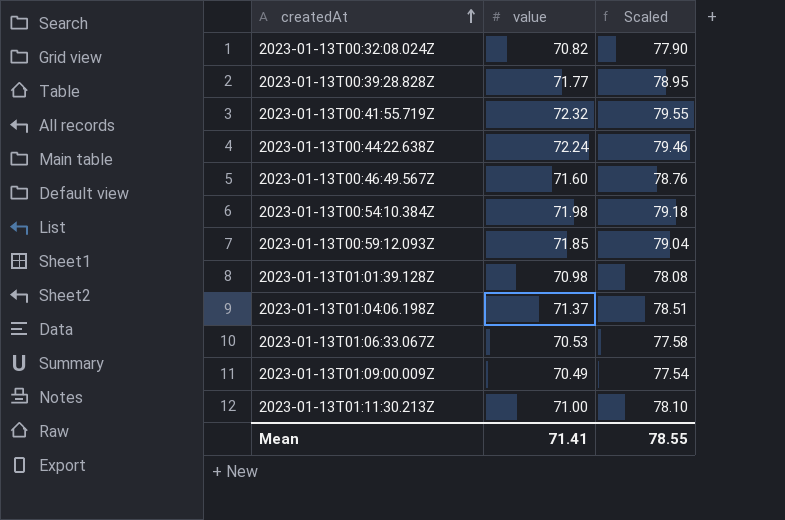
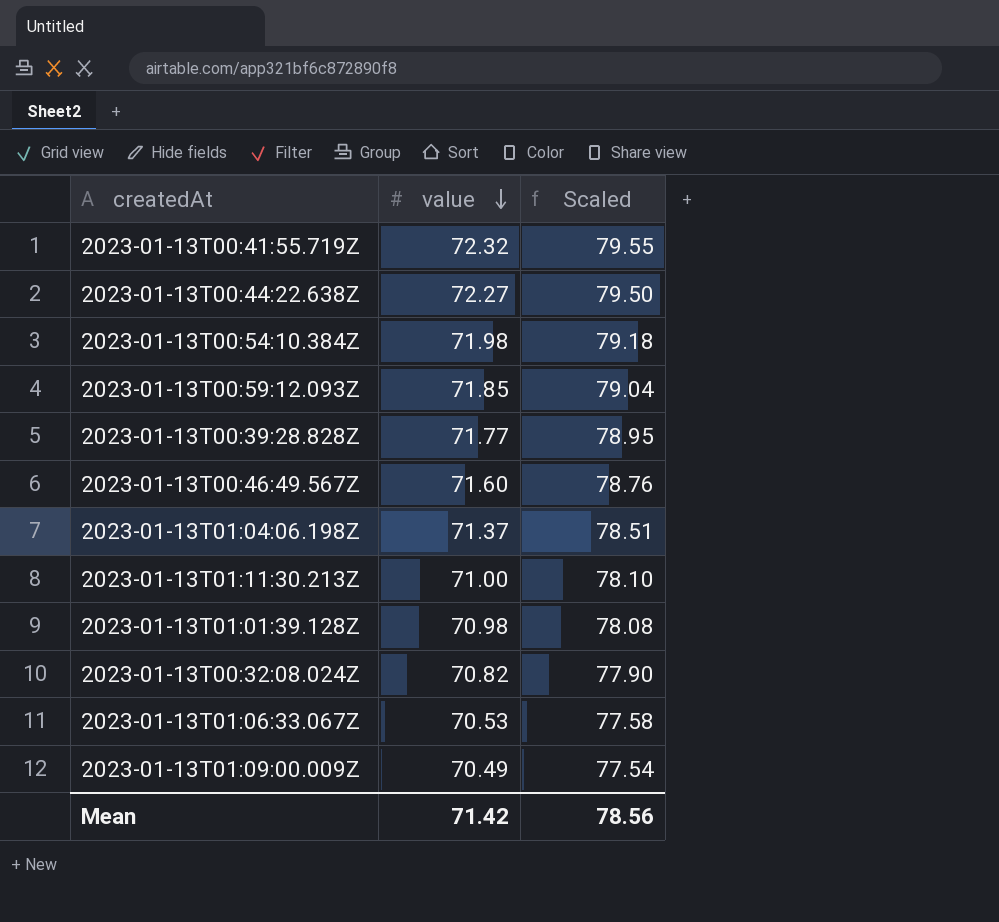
row order: createdAt ascending -> value descending
2023-01-13T00:44:22.638Z | value: 72.24 -> 72.27
2023-01-13T00:44:22.638Z | Scaled: 79.46 -> 79.50
Mean | value: 71.41 -> 71.42
Mean | Scaled: 78.55 -> 78.56

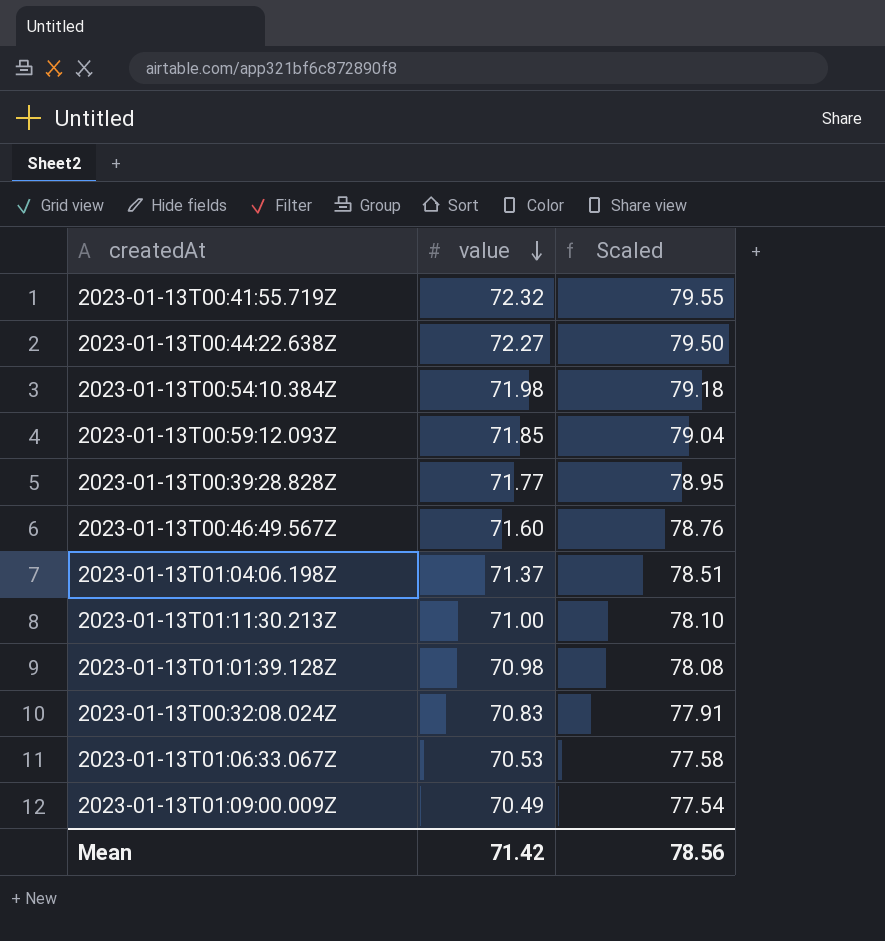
2023-01-13T00:32:08.024Z | value: 70.82 -> 70.83
2023-01-13T00:32:08.024Z | Scaled: 77.90 -> 77.91

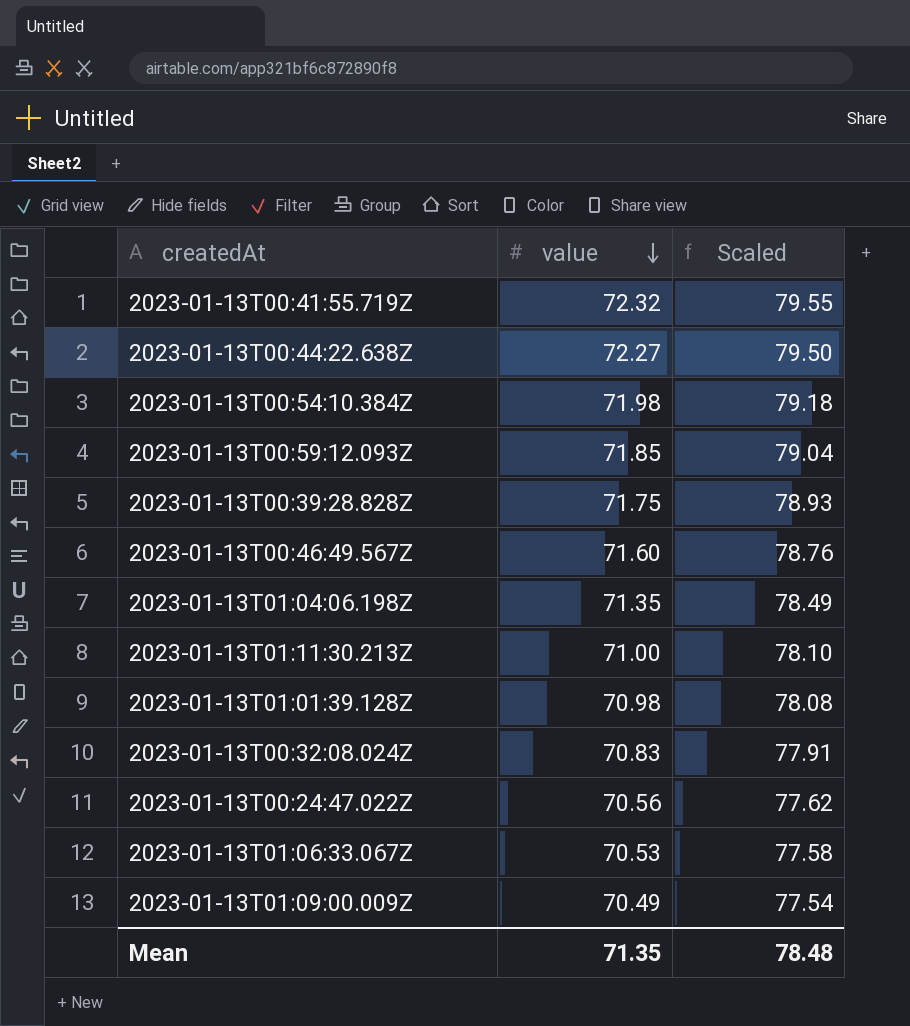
2023-01-13T00:39:28.828Z | value: 71.77 -> 71.75
2023-01-13T00:39:28.828Z | Scaled: 78.95 -> 78.93
2023-01-13T01:04:06.198Z | value: 71.37 -> 71.35
2023-01-13T01:04:06.198Z | Scaled: 78.51 -> 78.49
row 2023-01-13T00:24:47.022Z: none -> 70.56 | 77.62
Mean | value: 71.42 -> 71.35
Mean | Scaled: 78.56 -> 78.48

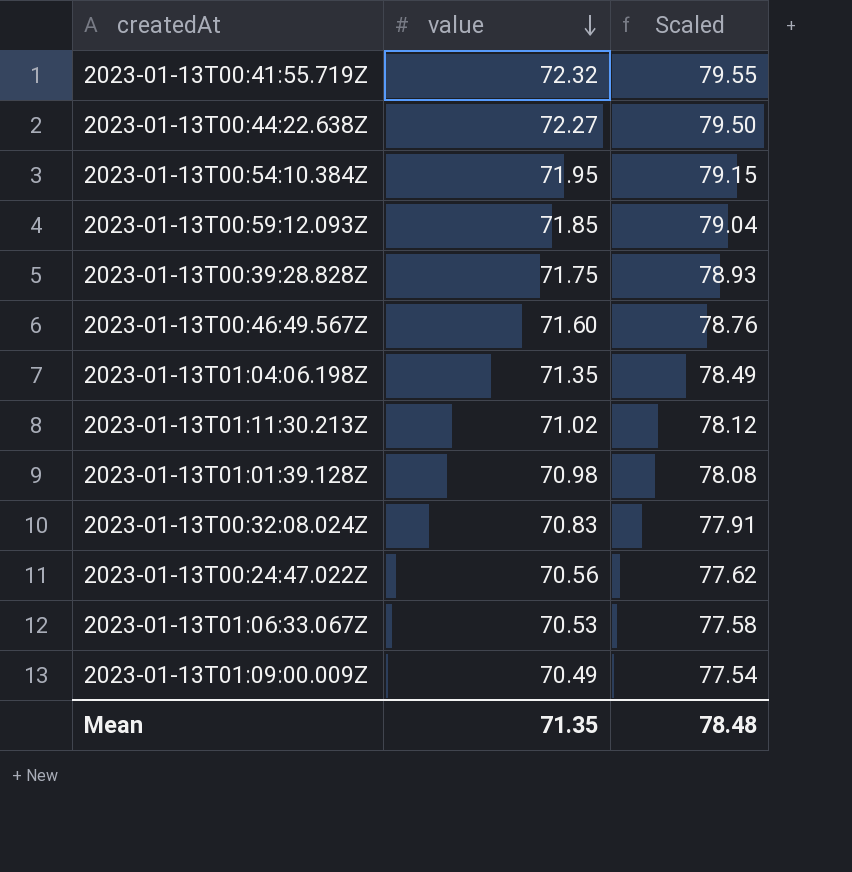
2023-01-13T00:54:10.384Z | value: 71.98 -> 71.95
2023-01-13T00:54:10.384Z | Scaled: 79.18 -> 79.15
2023-01-13T01:11:30.213Z | value: 71.00 -> 71.02
2023-01-13T01:11:30.213Z | Scaled: 78.10 -> 78.12

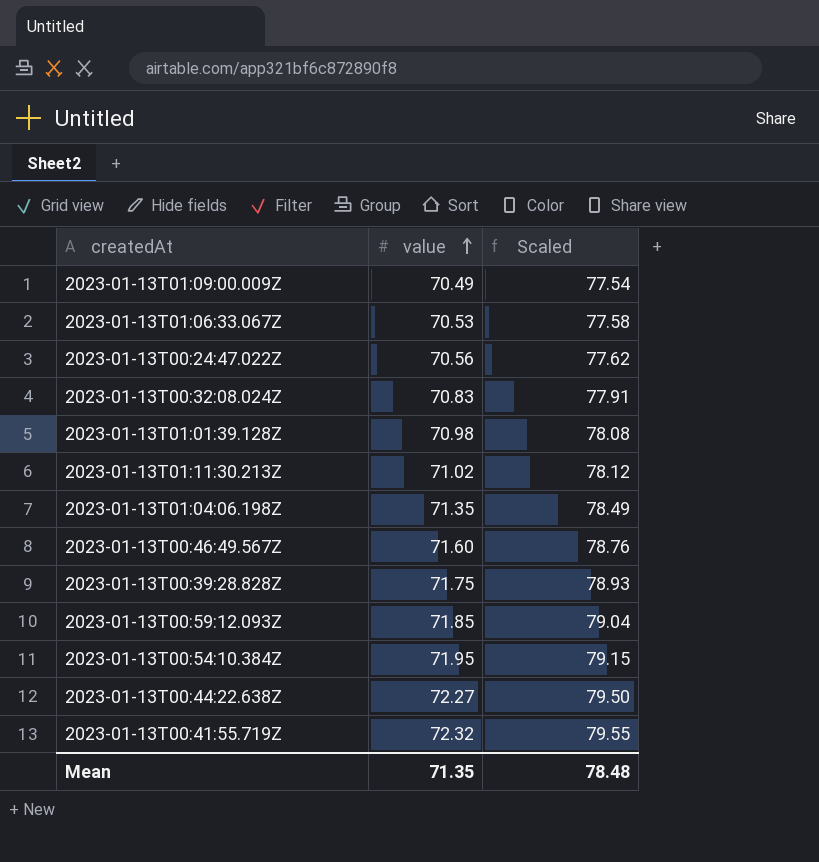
row order: value descending -> value ascending

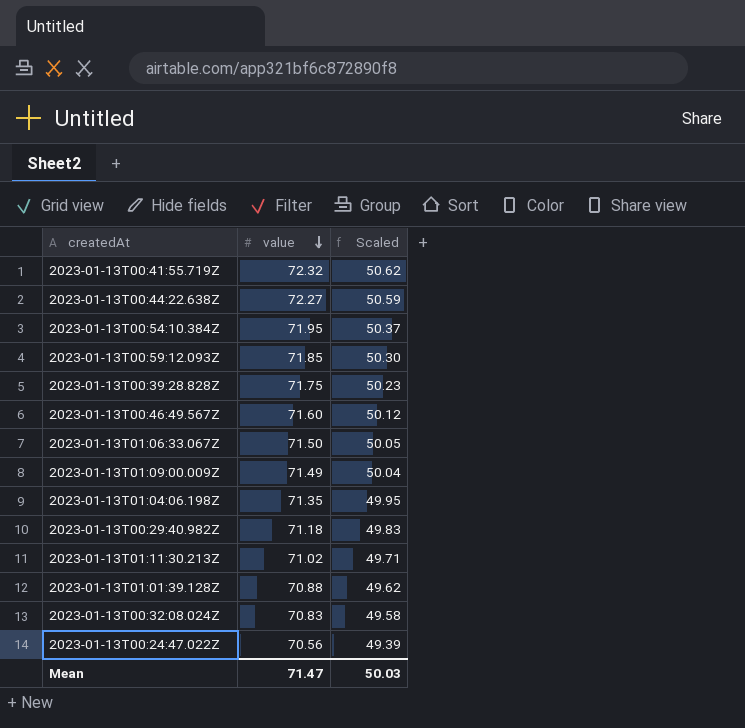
row order: value ascending -> value descending
column Scaled | formula: [value] * 1.1 -> [value] * 0.7
2023-01-13T01:06:33.067Z | value: 70.53 -> 71.50
2023-01-13T01:09:00.009Z | value: 70.49 -> 71.49
row 2023-01-13T00:29:40.982Z: none -> 71.18 | 49.83
2023-01-13T01:01:39.128Z | value: 70.98 -> 70.88
Mean | value: 71.35 -> 71.47
Mean | Scaled: 78.48 -> 50.03

